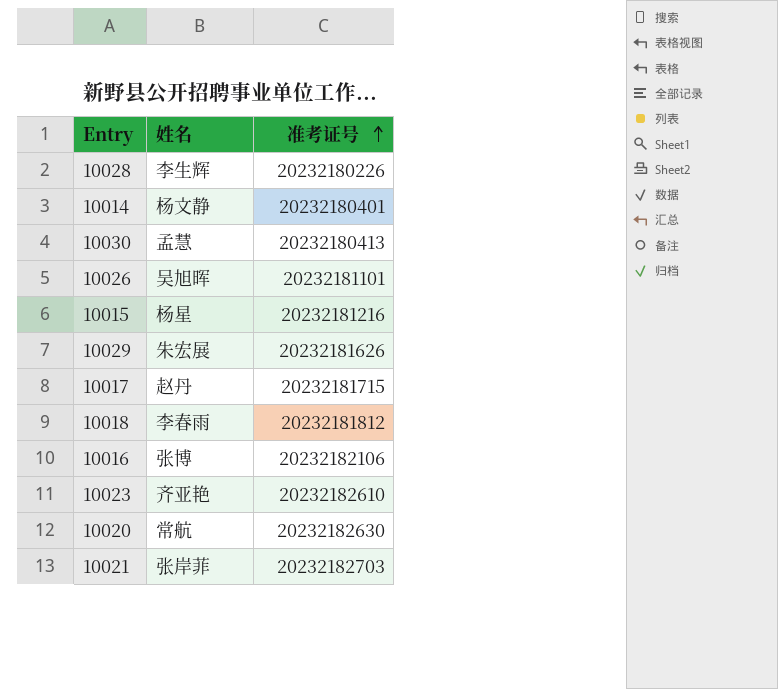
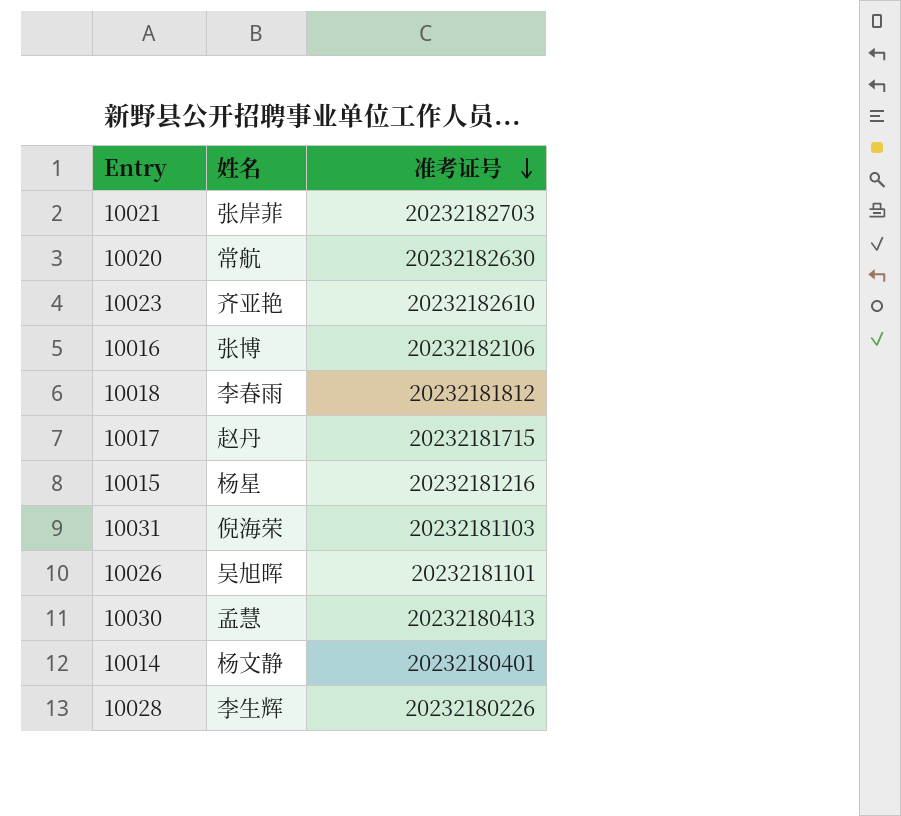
row order: 准考证号 ascending -> 准考证号 descending
row 10029: 朱宏展 | 20232181626 -> none
row 10031: none -> 倪海荣 | 20232181103

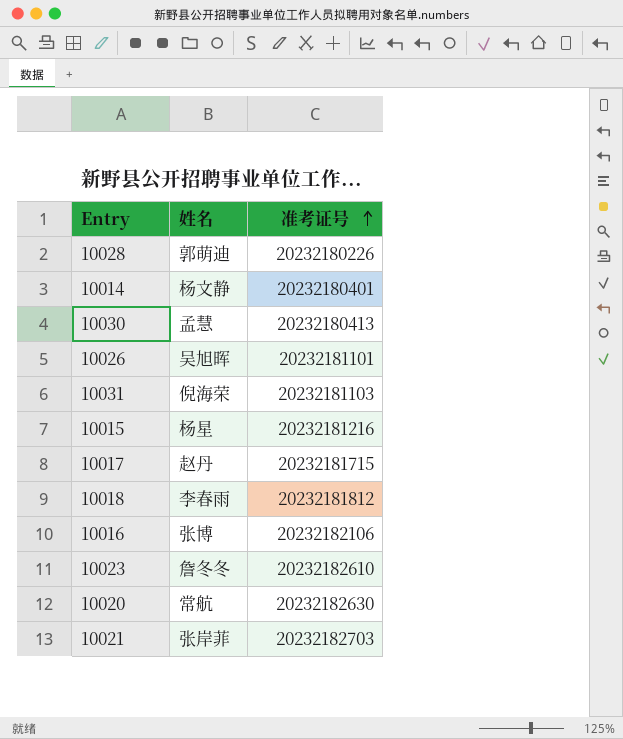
row order: 准考证号 descending -> 准考证号 ascending
10028 | 姓名: 李生辉 -> 郭萌迪
10023 | 姓名: 齐亚艳 -> 詹冬冬

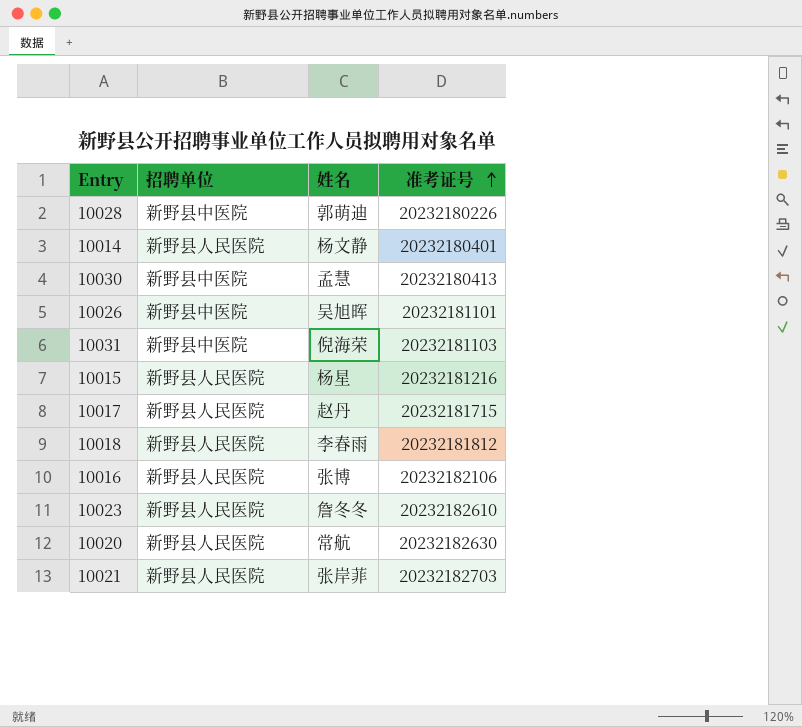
column 招聘单位 | position: none -> 2

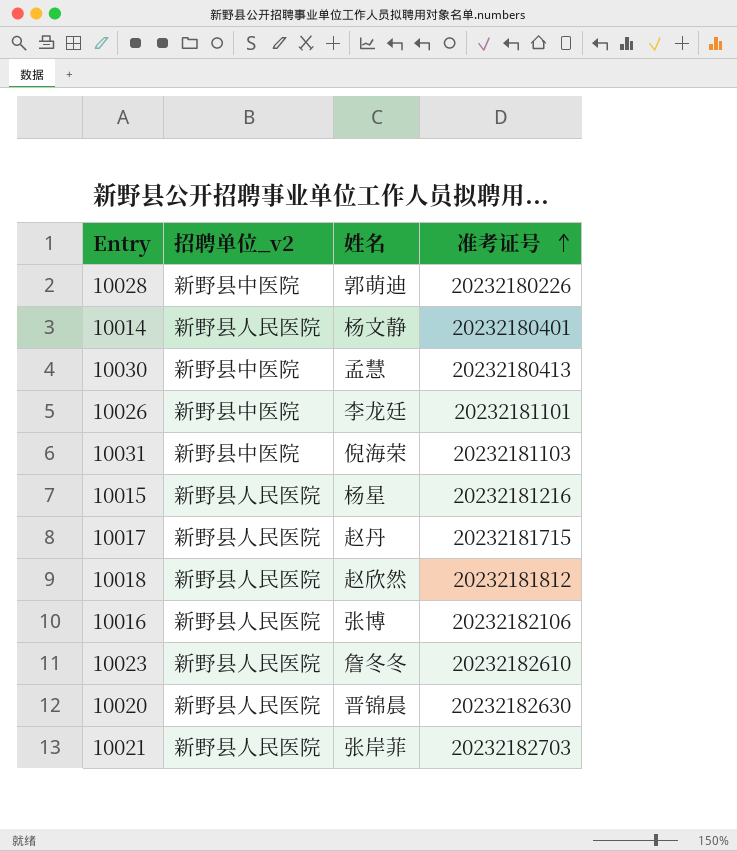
column name: 招聘单位 -> 招聘单位_v2
10026 | 姓名: 吴旭晖 -> 李龙廷
10018 | 姓名: 李春雨 -> 赵欣然
10020 | 姓名: 常航 -> 晋锦晨

